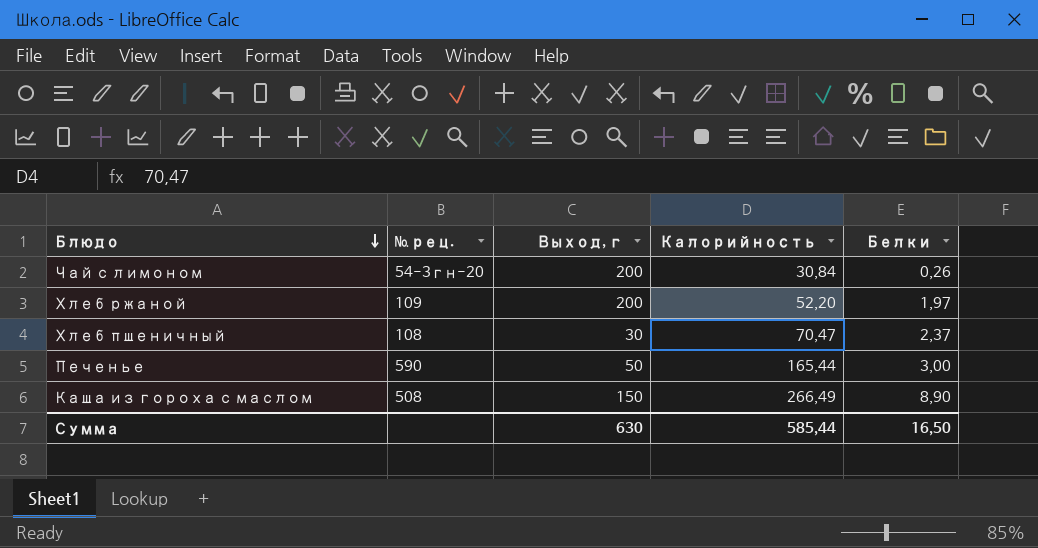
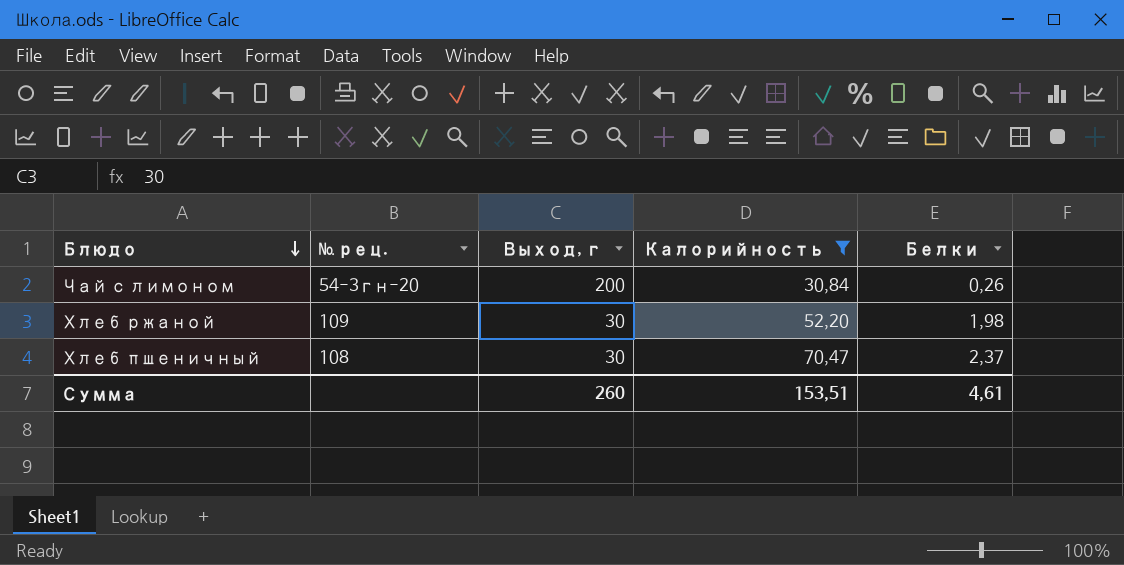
filter: none -> Калорийность <= 70,47
Хлеб ржаной | Выход, г: 200 -> 30
Хлеб ржаной | Белки: 1,97 -> 1,98
Сумма | Выход, г: 630 -> 260
Сумма | Калорийность: 585,44 -> 153,51
Сумма | Белки: 16,50 -> 4,61

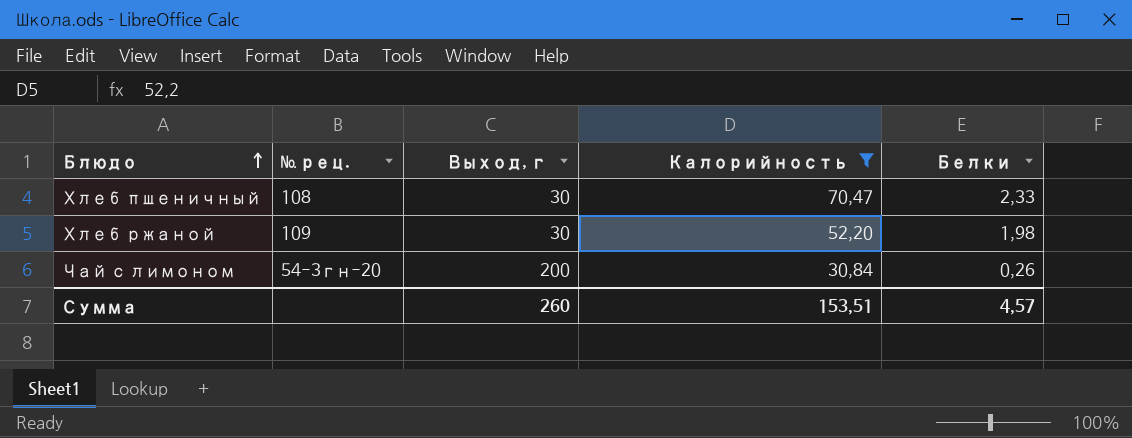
row order: Блюдо descending -> Блюдо ascending
Хлеб пшеничный | Белки: 2,37 -> 2,33
Сумма | Белки: 4,61 -> 4,57

